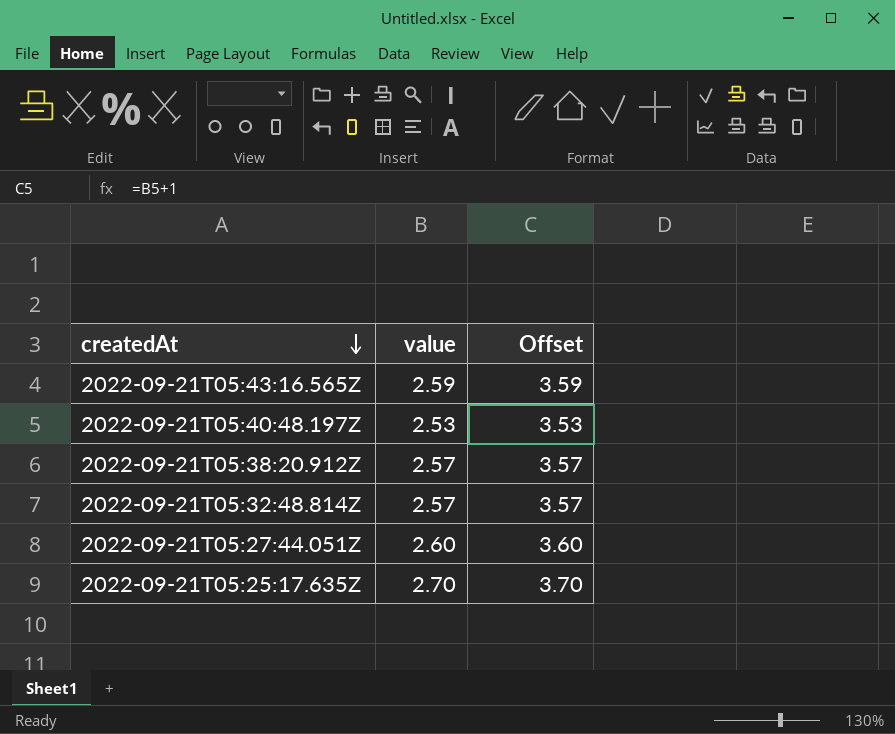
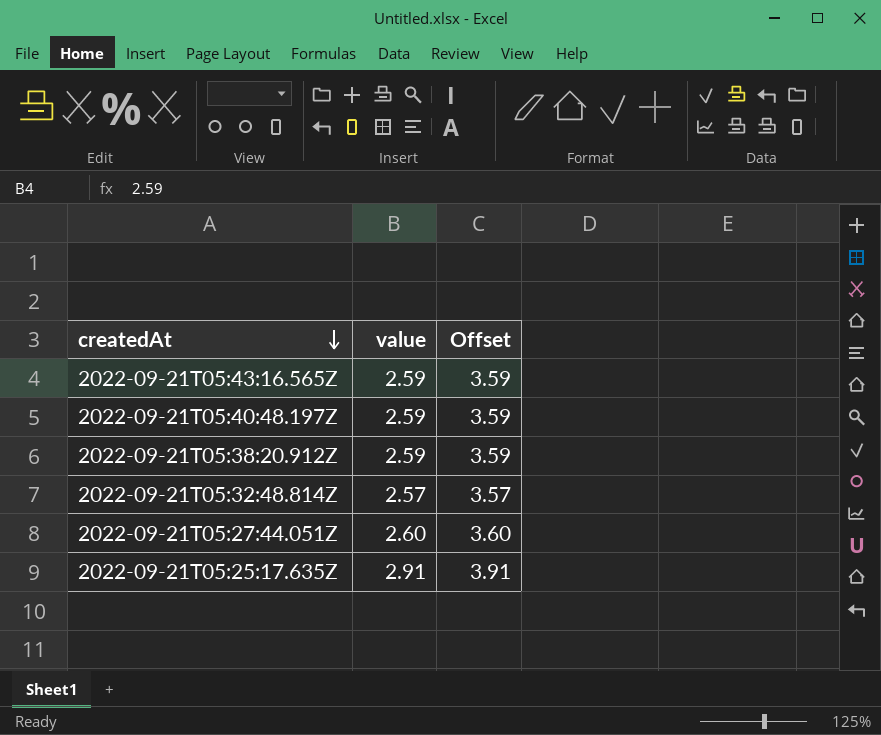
2022-09-21T05:40:48.197Z | value: 2.53 -> 2.59
2022-09-21T05:40:48.197Z | Offset: 3.53 -> 3.59
2022-09-21T05:38:20.912Z | value: 2.57 -> 2.59
2022-09-21T05:38:20.912Z | Offset: 3.57 -> 3.59
2022-09-21T05:25:17.635Z | value: 2.70 -> 2.91
2022-09-21T05:25:17.635Z | Offset: 3.70 -> 3.91

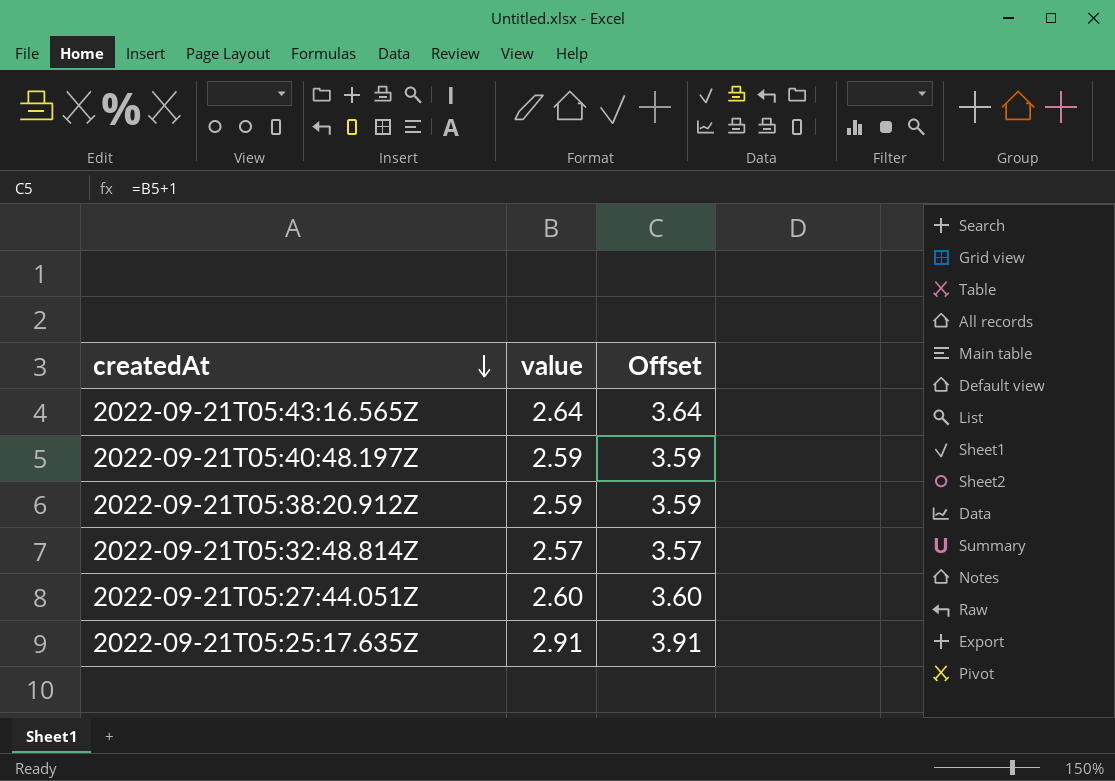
2022-09-21T05:43:16.565Z | value: 2.59 -> 2.64
2022-09-21T05:43:16.565Z | Offset: 3.59 -> 3.64

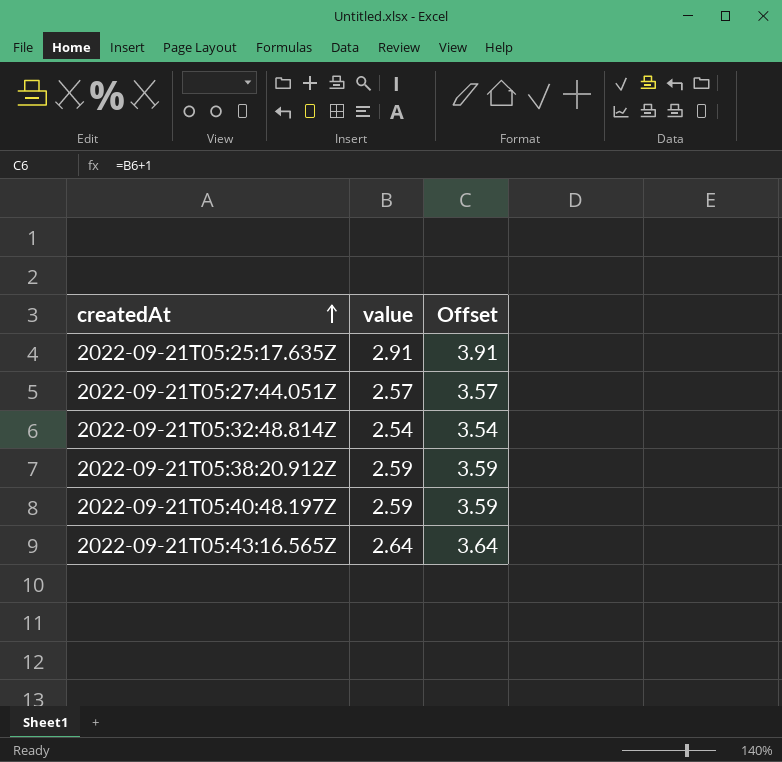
row order: createdAt descending -> createdAt ascending
2022-09-21T05:27:44.051Z | value: 2.60 -> 2.57
2022-09-21T05:27:44.051Z | Offset: 3.60 -> 3.57
2022-09-21T05:32:48.814Z | value: 2.57 -> 2.54
2022-09-21T05:32:48.814Z | Offset: 3.57 -> 3.54

